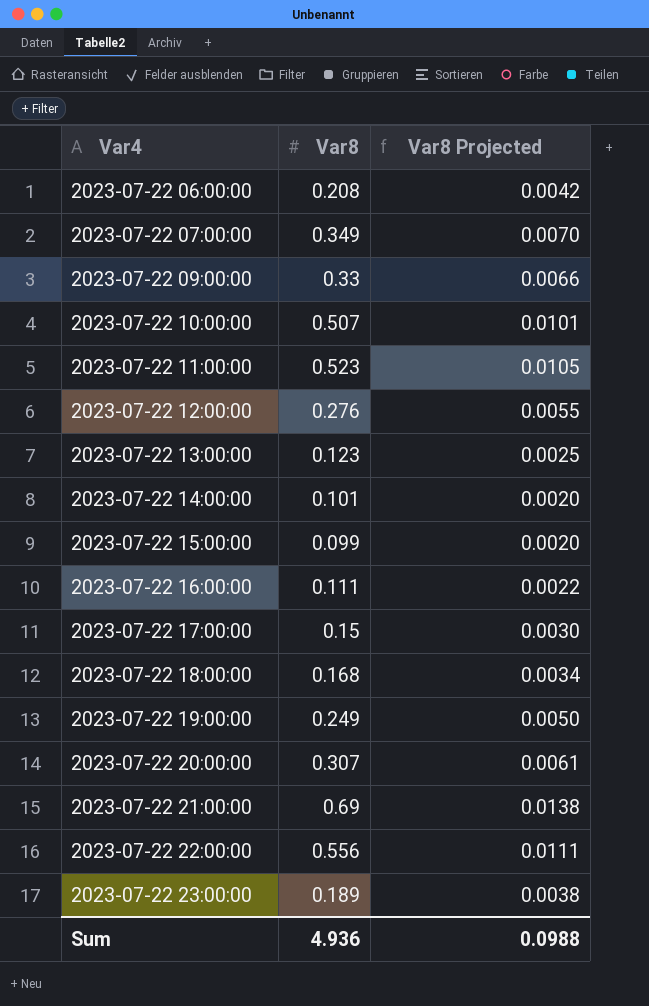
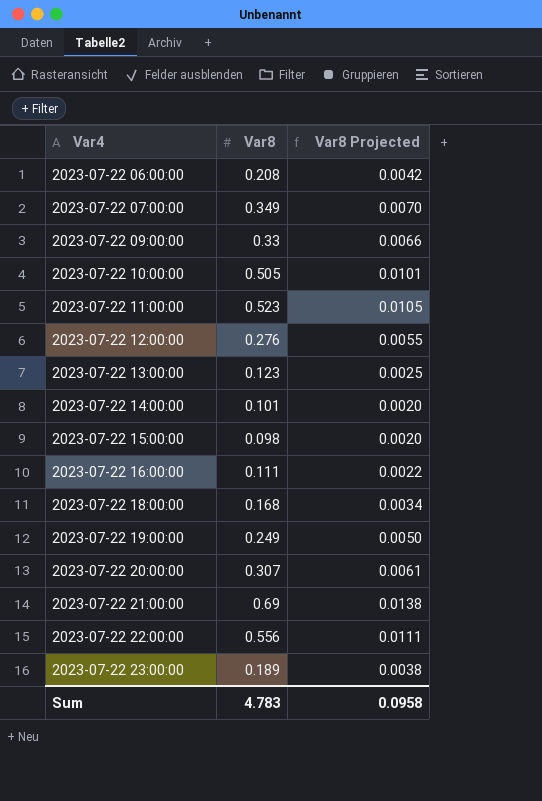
row 2023-07-22 17:00:00: 0.15 | 0.0030 -> none
2023-07-22 10:00:00 | Var8: 0.507 -> 0.505
2023-07-22 15:00:00 | Var8: 0.099 -> 0.098
Sum | Var8: 4.936 -> 4.783
Sum | Var8 Projected: 0.0988 -> 0.0958

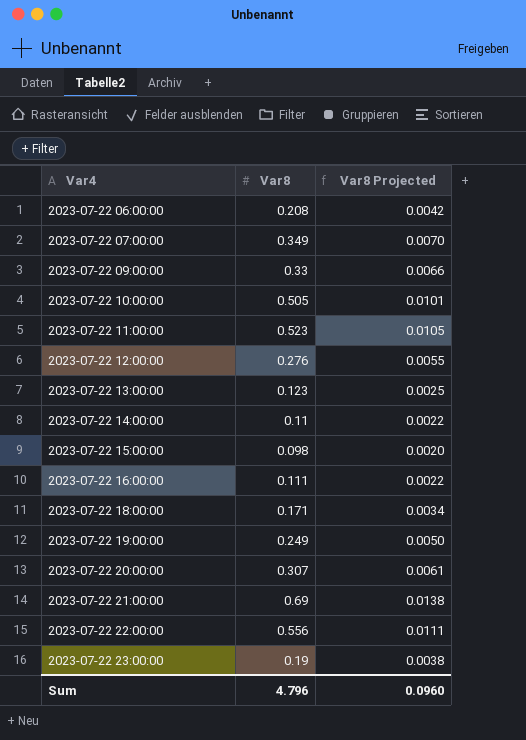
2023-07-22 14:00:00 | Var8: 0.101 -> 0.11
2023-07-22 14:00:00 | Var8 Projected: 0.0020 -> 0.0022
2023-07-22 18:00:00 | Var8: 0.168 -> 0.171
2023-07-22 23:00:00 | Var8: 0.189 -> 0.19
Sum | Var8: 4.783 -> 4.796
Sum | Var8 Projected: 0.0958 -> 0.0960

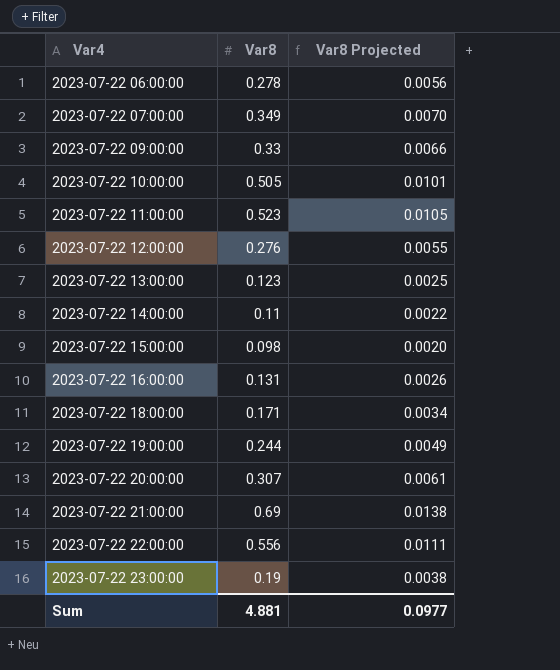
2023-07-22 06:00:00 | Var8: 0.208 -> 0.278
2023-07-22 06:00:00 | Var8 Projected: 0.0042 -> 0.0056
2023-07-22 16:00:00 | Var8: 0.111 -> 0.131
2023-07-22 16:00:00 | Var8 Projected: 0.0022 -> 0.0026
2023-07-22 19:00:00 | Var8: 0.249 -> 0.244
2023-07-22 19:00:00 | Var8 Projected: 0.0050 -> 0.0049
Sum | Var8: 4.796 -> 4.881
Sum | Var8 Projected: 0.0960 -> 0.0977

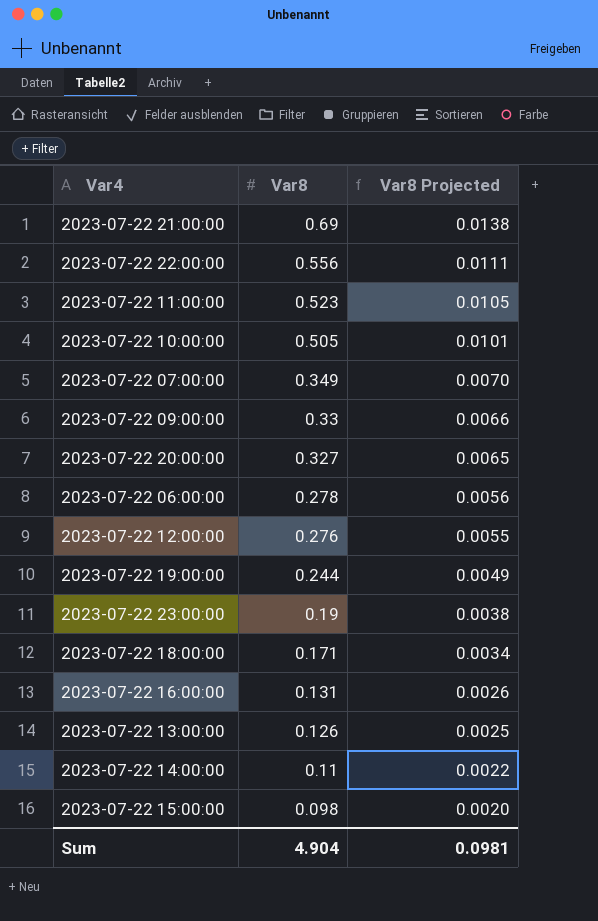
row order: Var4 ascending -> Var8 descending
2023-07-22 20:00:00 | Var8: 0.307 -> 0.327
2023-07-22 20:00:00 | Var8 Projected: 0.0061 -> 0.0065
2023-07-22 13:00:00 | Var8: 0.123 -> 0.126
Sum | Var8: 4.881 -> 4.904
Sum | Var8 Projected: 0.0977 -> 0.0981

